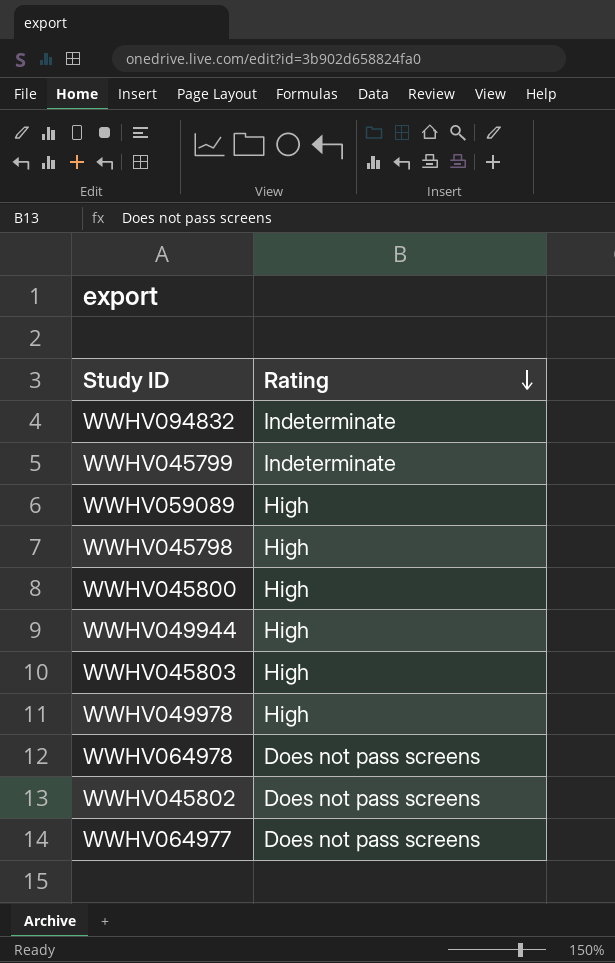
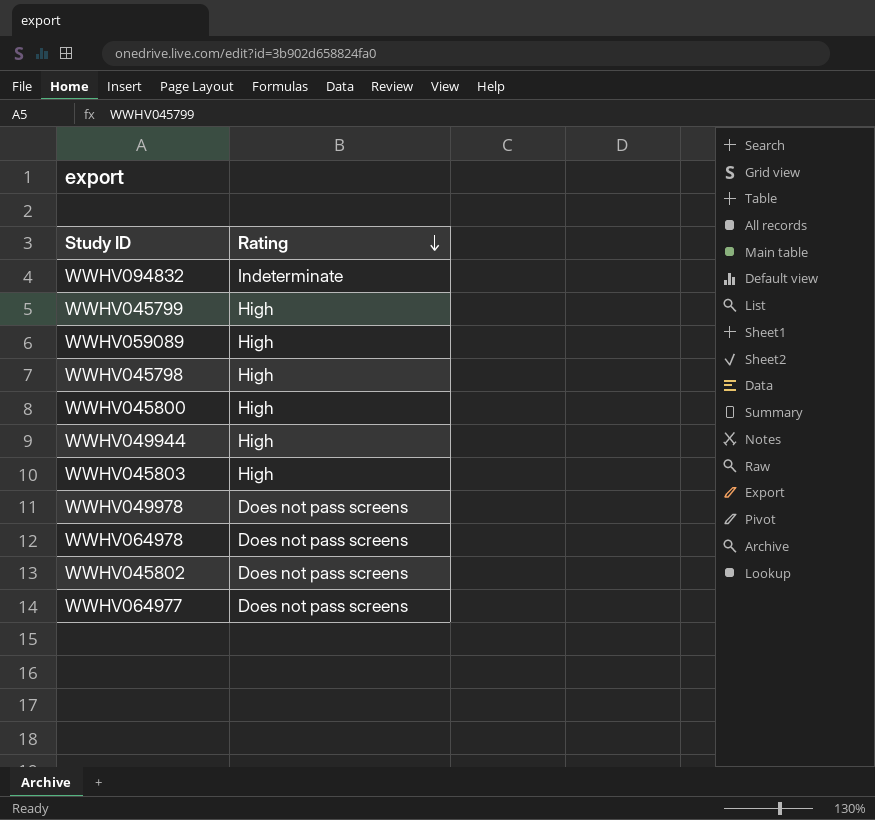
WWHV045799 | Rating: Indeterminate -> High
WWHV049978 | Rating: High -> Does not pass screens

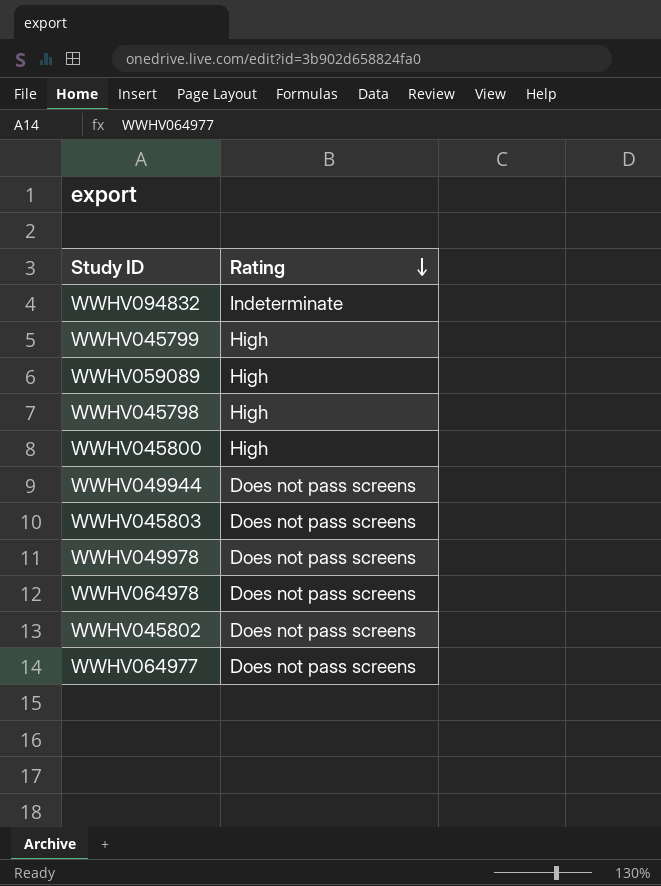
WWHV049944 | Rating: High -> Does not pass screens
WWHV045803 | Rating: High -> Does not pass screens

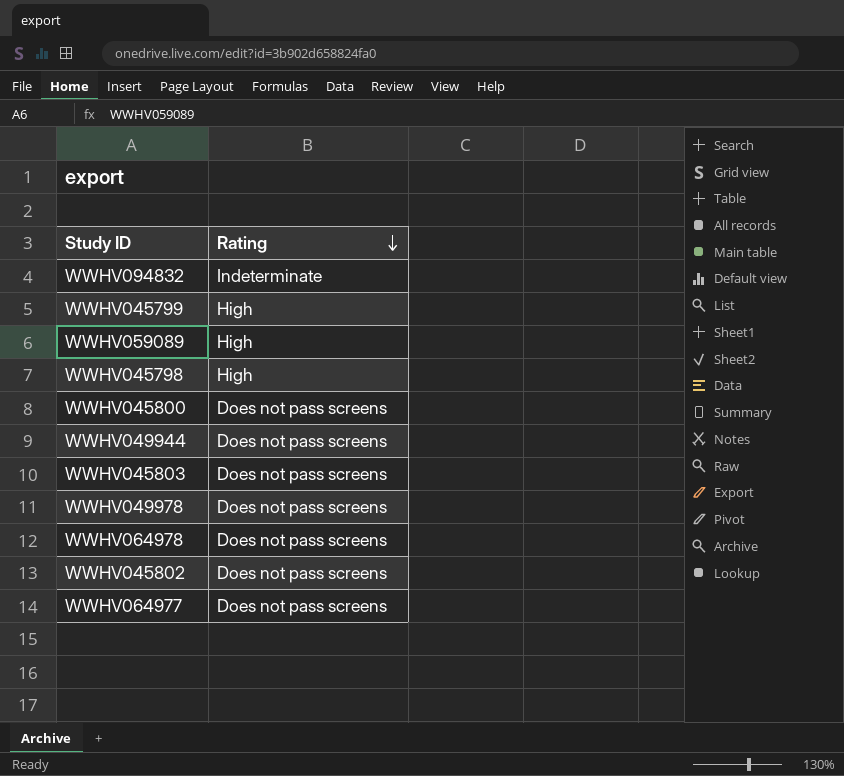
WWHV045800 | Rating: High -> Does not pass screens

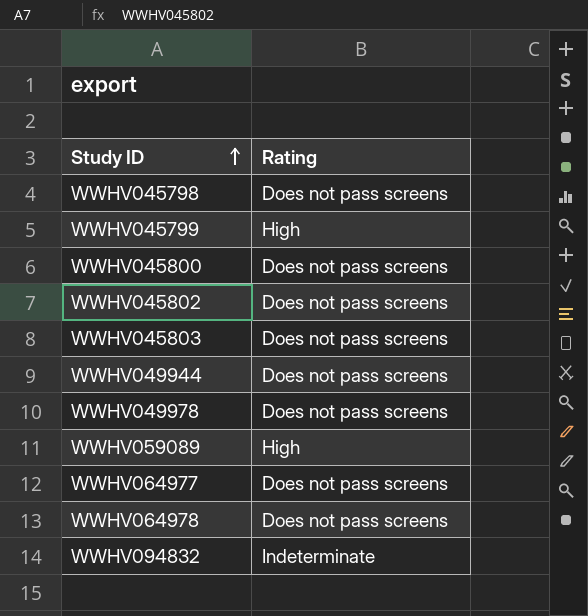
row order: Rating descending -> Study ID ascending
WWHV045798 | Rating: High -> Does not pass screens

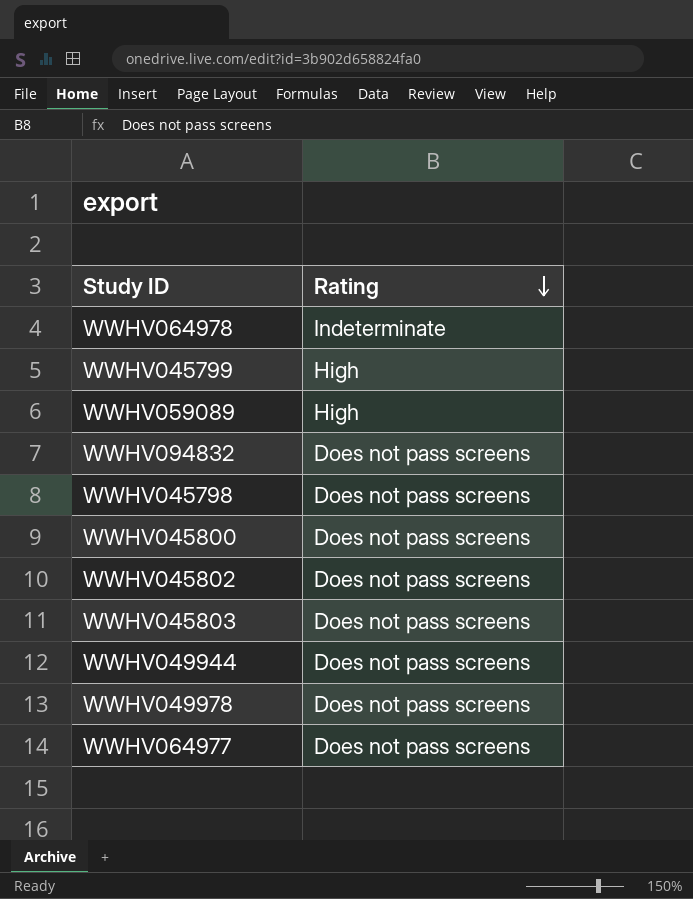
row order: Study ID ascending -> Rating descending
WWHV064978 | Rating: Does not pass screens -> Indeterminate
WWHV094832 | Rating: Indeterminate -> Does not pass screens

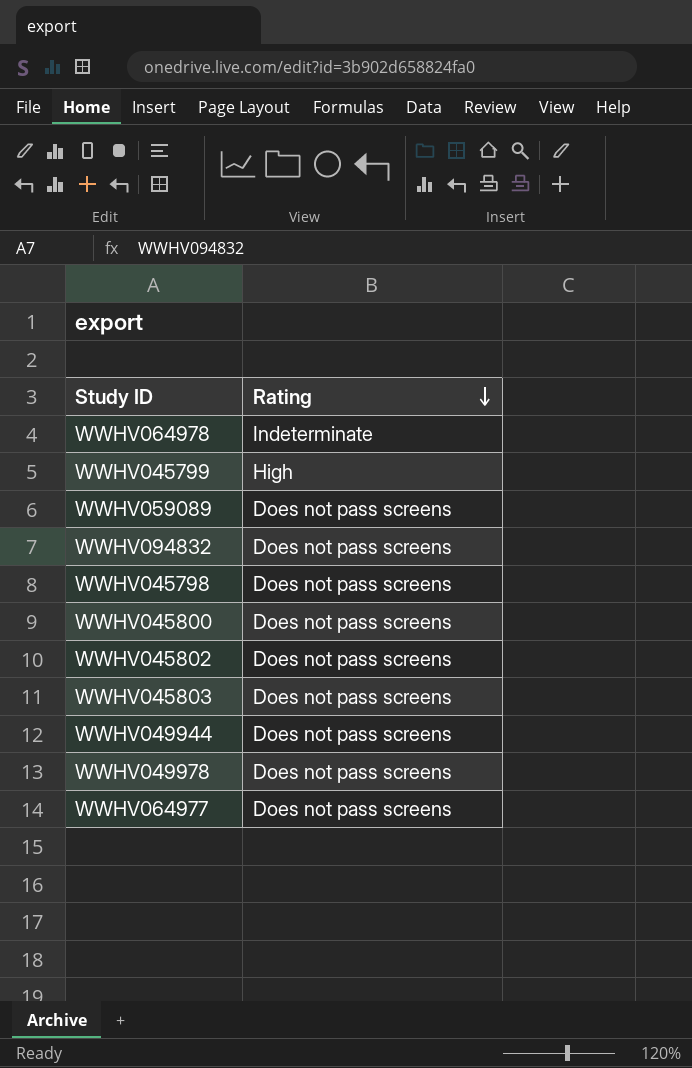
WWHV059089 | Rating: High -> Does not pass screens

